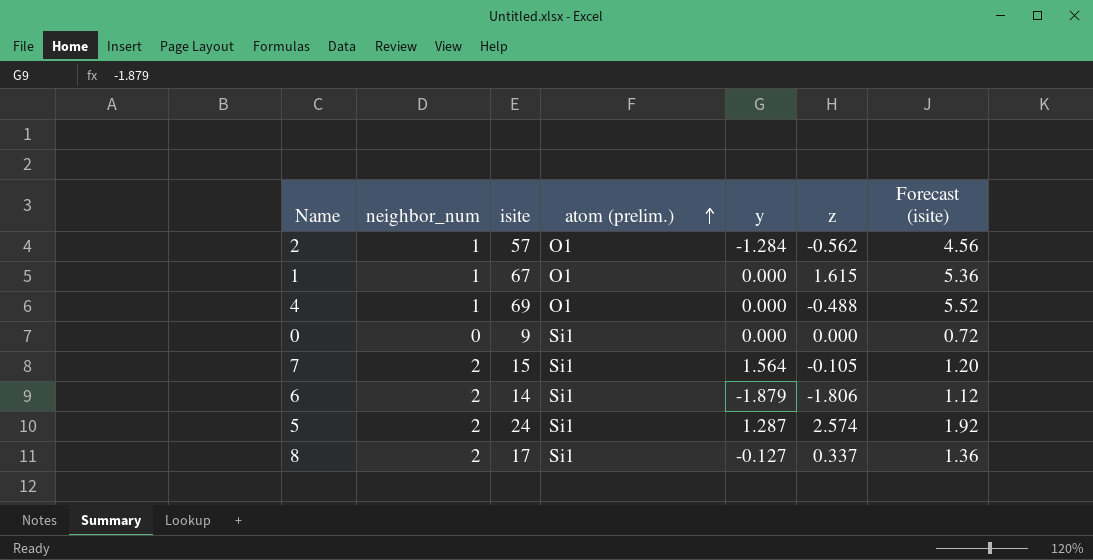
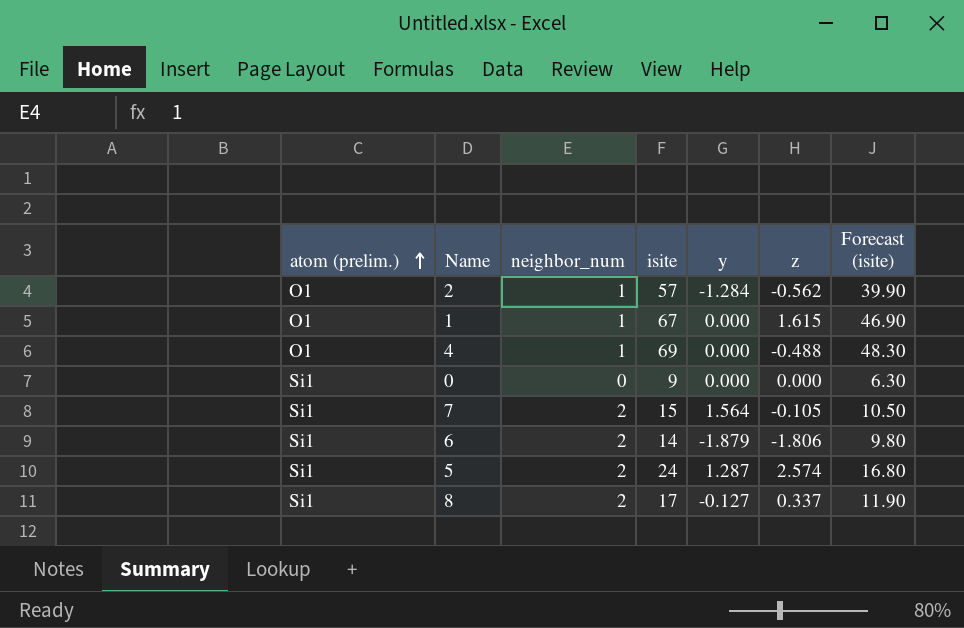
column atom (prelim.) | position: 4 -> 1
column Forecast (isite) | formula: [isite] * 0.08 -> [isite] * 0.7

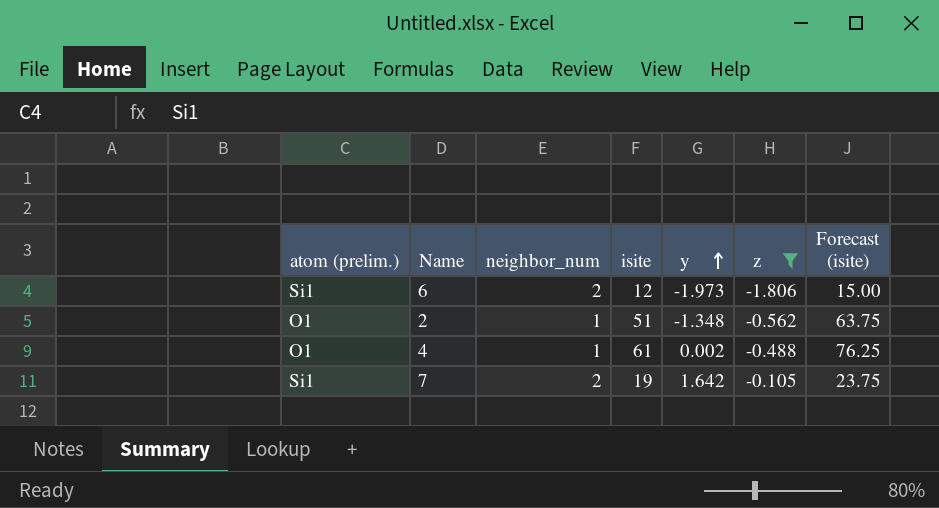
filter: none -> z <= -0.105
row order: atom (prelim.) ascending -> y ascending
column Forecast (isite) | formula: [isite] * 0.7 -> [isite] * 1.25
6 | isite: 14 -> 12
6 | y: -1.879 -> -1.973
2 | isite: 57 -> 51
2 | y: -1.284 -> -1.348
4 | isite: 69 -> 61
4 | y: 0.000 -> 0.002
7 | isite: 15 -> 19
7 | y: 1.564 -> 1.642

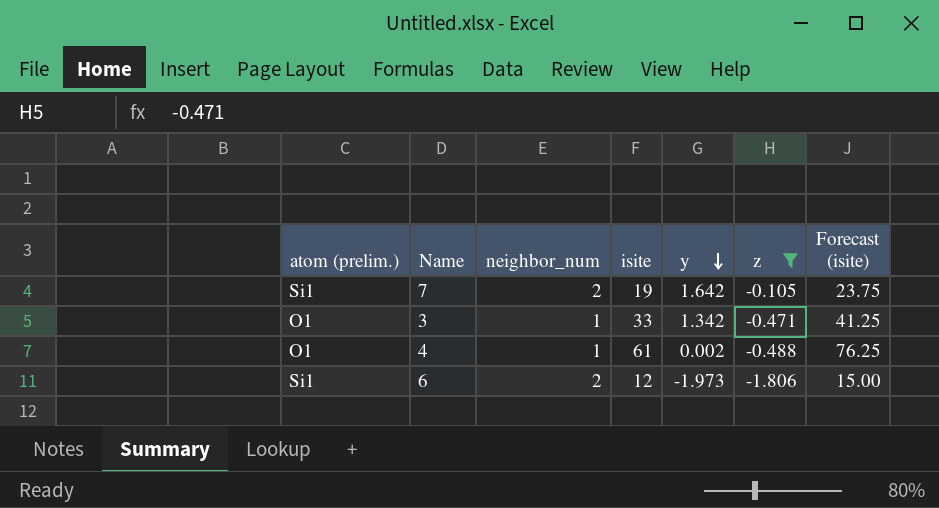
row order: y ascending -> y descending
row 2: O1 | 1 | 51 | -1.348 | -0.562 | 63.75 -> none
row 3: none -> O1 | 1 | 33 | 1.342 | -0.471 | 41.25

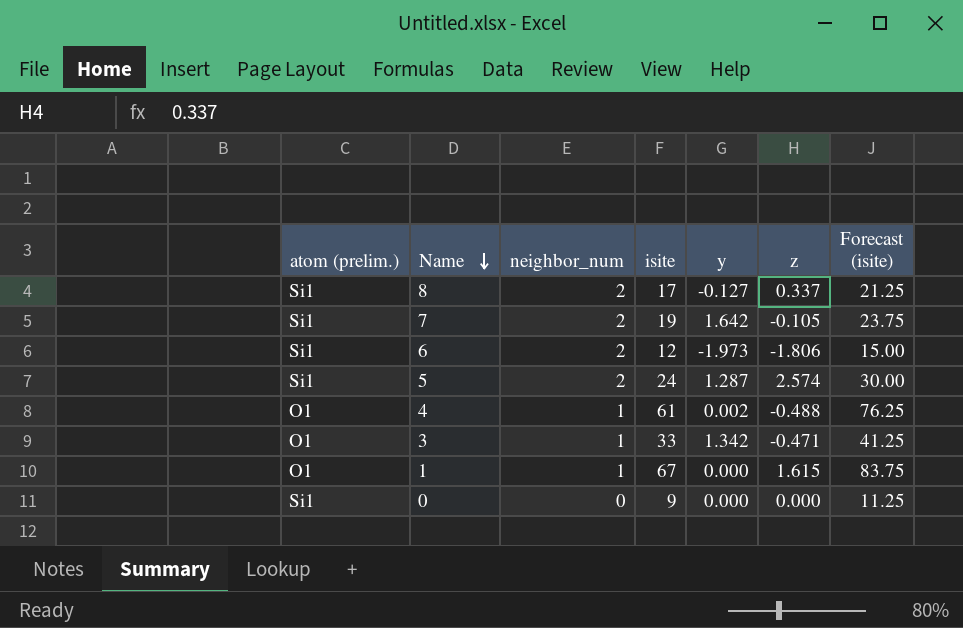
filter: z <= -0.105 -> none
row order: y descending -> Name descending

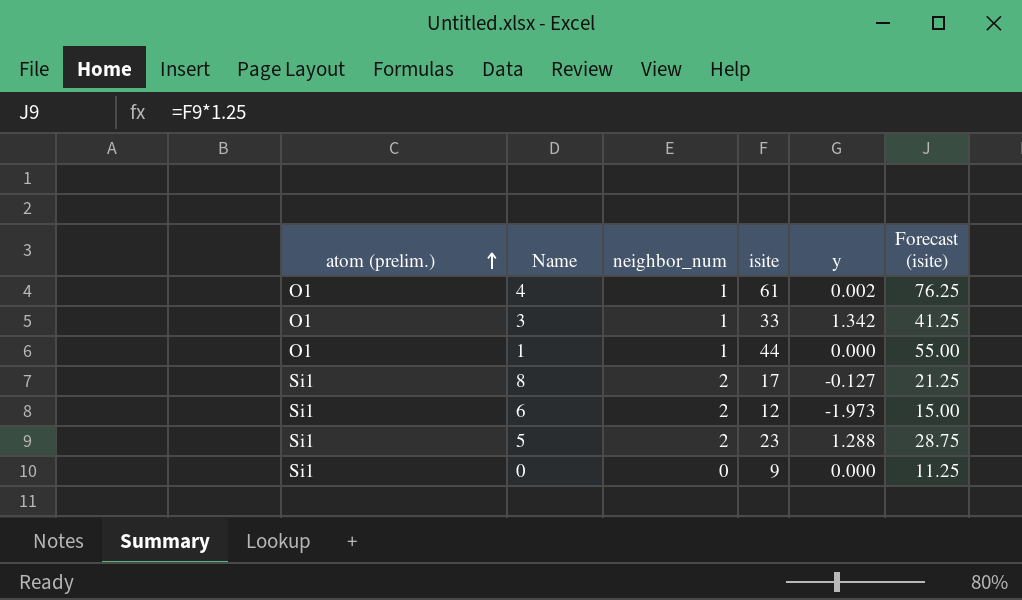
row order: Name descending -> atom (prelim.) ascending
column z | position: 6 -> none
row 7: Si1 | 2 | 19 | 1.642 | -0.105 | 23.75 -> none
1 | isite: 67 -> 44
1 | Forecast (isite): 83.75 -> 55.00
5 | isite: 24 -> 23
5 | y: 1.287 -> 1.288
5 | Forecast (isite): 30.00 -> 28.75

